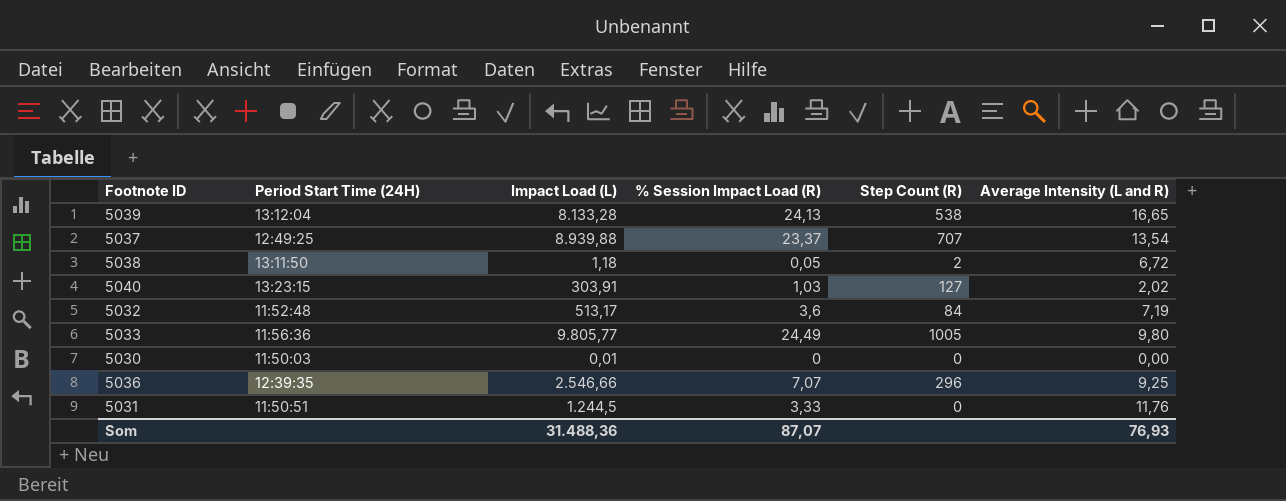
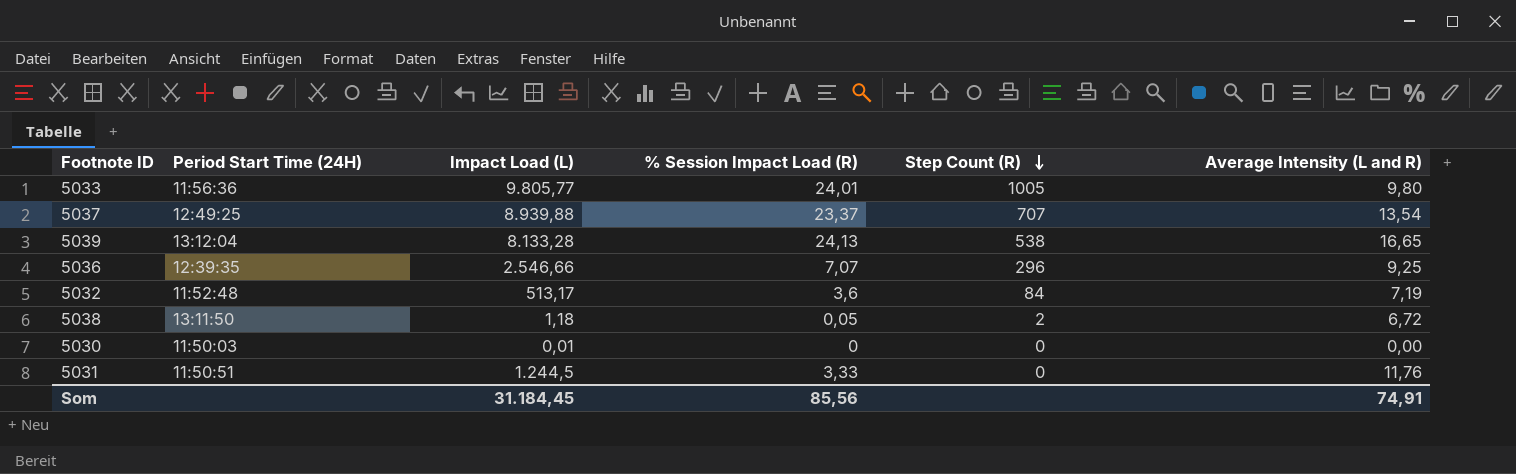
row order: none -> Step Count (R) descending
row 5040: 13:23:15 | 303,91 | 1,03 | 127 | 2,02 -> none
5033 | % Session Impact Load (R): 24,49 -> 24,01
Som | Impact Load (L): 31.488,36 -> 31.184,45
Som | % Session Impact Load (R): 87,07 -> 85,56
Som | Average Intensity (L and R): 76,93 -> 74,91

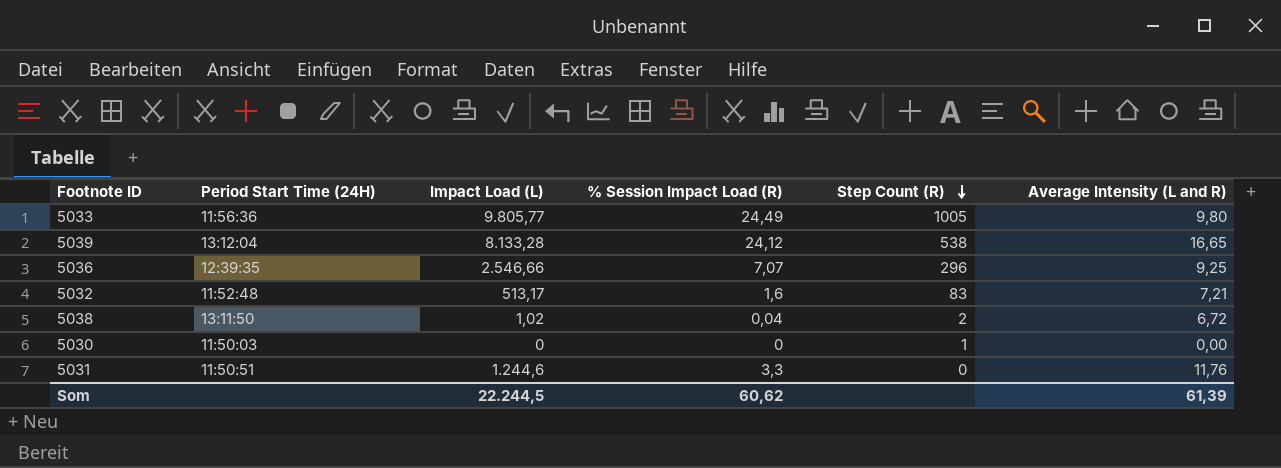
row 5037: 12:49:25 | 8.939,88 | 23,37 | 707 | 13,54 -> none
5033 | % Session Impact Load (R): 24,01 -> 24,49
5039 | % Session Impact Load (R): 24,13 -> 24,12
5032 | % Session Impact Load (R): 3,6 -> 1,6
5032 | Step Count (R): 84 -> 83
5032 | Average Intensity (L and R): 7,19 -> 7,21
5038 | Impact Load (L): 1,18 -> 1,02
5038 | % Session Impact Load (R): 0,05 -> 0,04
5030 | Impact Load (L): 0,01 -> 0
5030 | Step Count (R): 0 -> 1
5031 | Impact Load (L): 1.244,5 -> 1.244,6
5031 | % Session Impact Load (R): 3,33 -> 3,3
Som | Impact Load (L): 31.184,45 -> 22.244,5
Som | % Session Impact Load (R): 85,56 -> 60,62
Som | Average Intensity (L and R): 74,91 -> 61,39

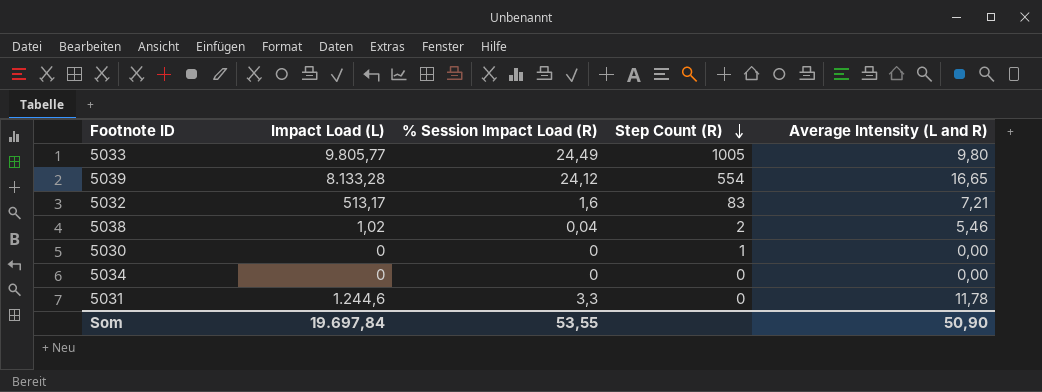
column Period Start Time (24H) | position: 2 -> none
row 5036: 12:39:35 | 2.546,66 | 7,07 | 296 | 9,25 -> none
5039 | Step Count (R): 538 -> 554
5038 | Average Intensity (L and R): 6,72 -> 5,46
row 5034: none -> 0 | 0 | 0 | 0,00
5031 | Average Intensity (L and R): 11,76 -> 11,78
Som | Impact Load (L): 22.244,5 -> 19.697,84
Som | % Session Impact Load (R): 60,62 -> 53,55
Som | Average Intensity (L and R): 61,39 -> 50,90

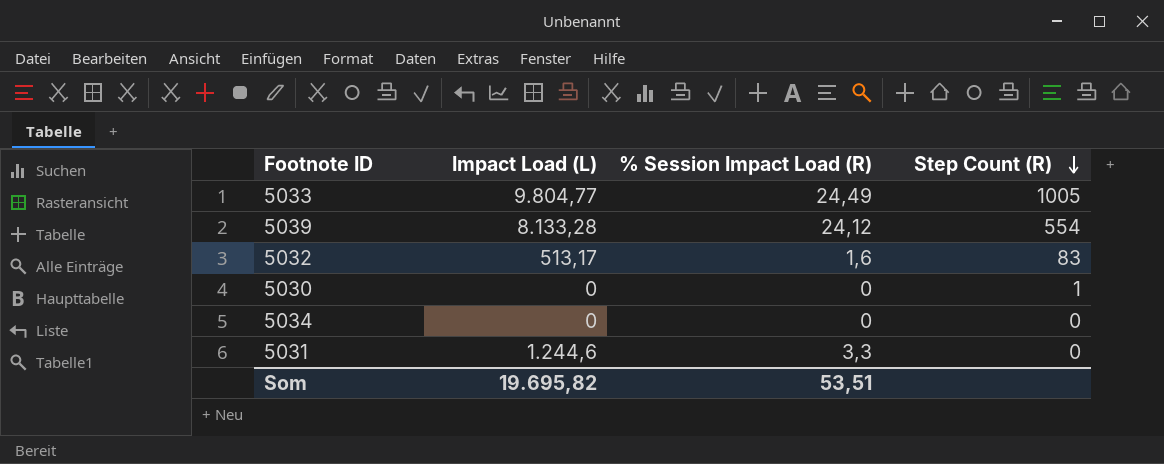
column Average Intensity (L and R) | position: 5 -> none
row 5038: 1,02 | 0,04 | 2 | 5,46 -> none
5033 | Impact Load (L): 9.805,77 -> 9.804,77
Som | Impact Load (L): 19.697,84 -> 19.695,82
Som | % Session Impact Load (R): 53,55 -> 53,51

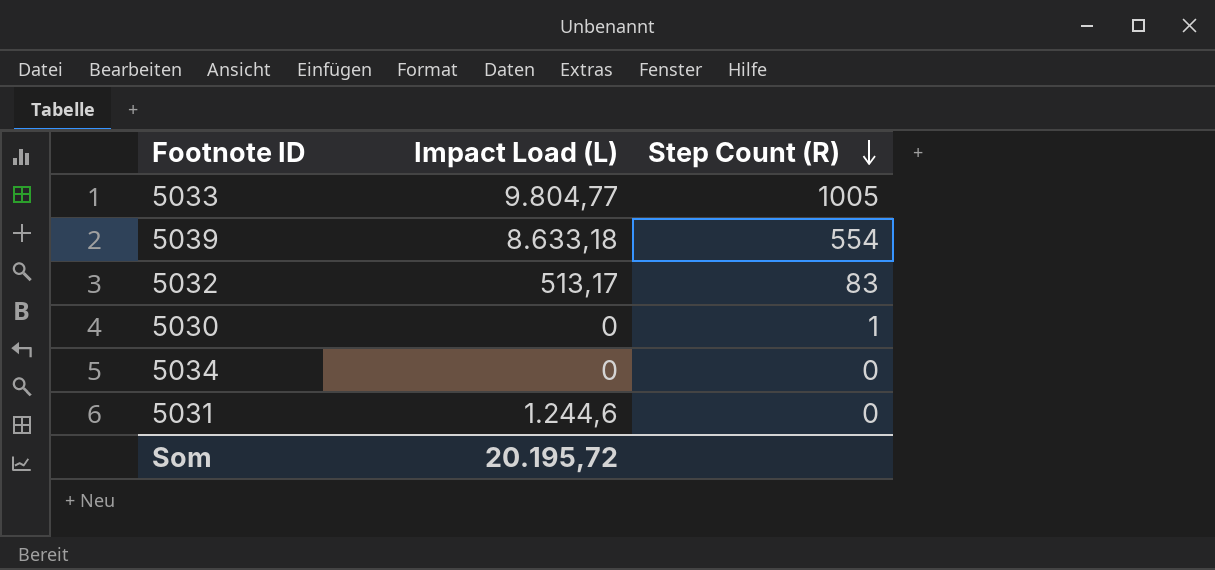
column % Session Impact Load (R) | position: 3 -> none
5039 | Impact Load (L): 8.133,28 -> 8.633,18
Som | Impact Load (L): 19.695,82 -> 20.195,72

